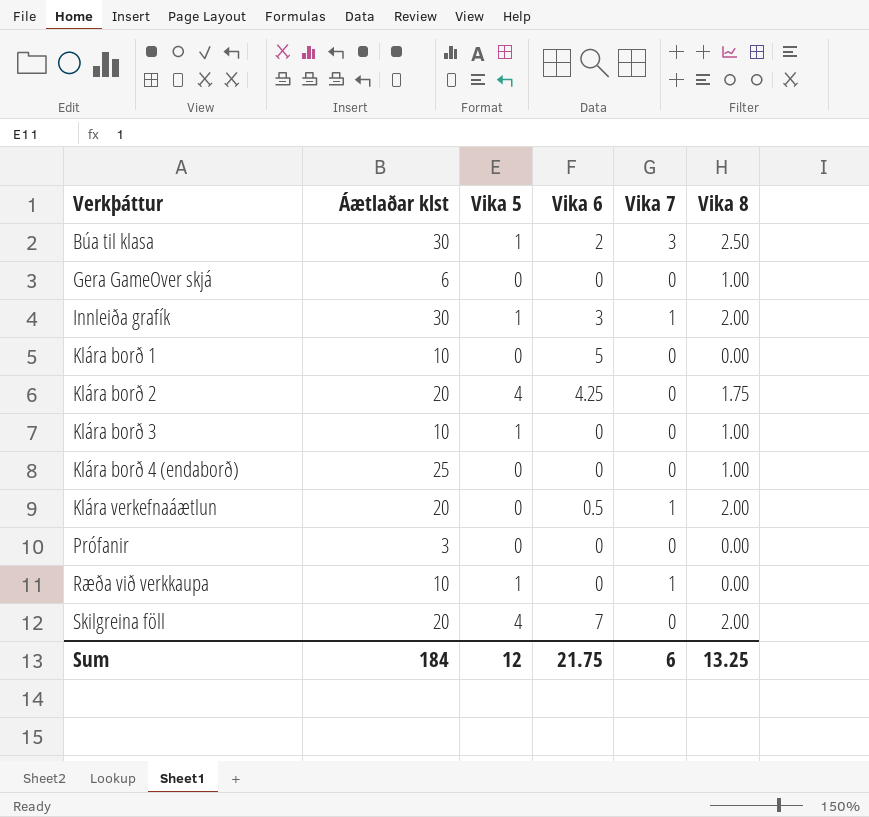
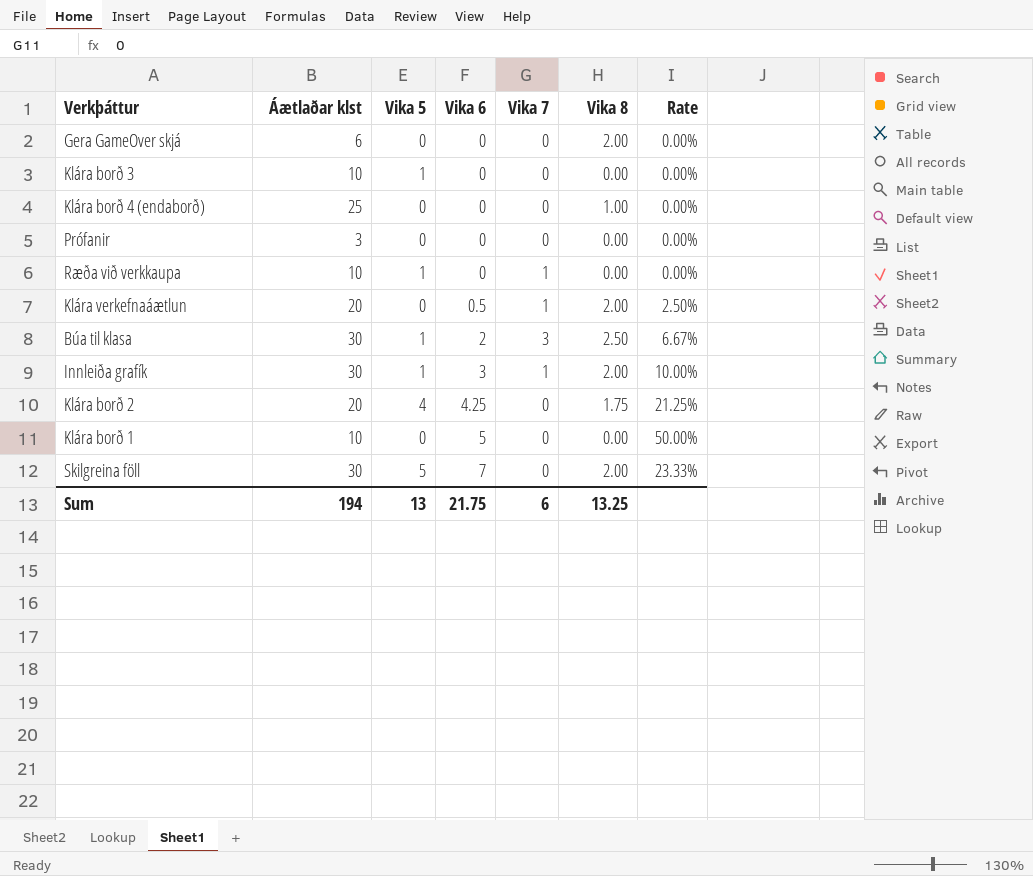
row order: Verkþáttur ascending -> Vika 6 ascending
column Rate | formula: none -> [Vika 6] / [Áætlaðar klst]
Gera GameOver skjá | Vika 8: 1.00 -> 2.00
Klára borð 3 | Vika 8: 1.00 -> 0.00
Skilgreina föll | Áætlaðar klst: 20 -> 30
Skilgreina föll | Vika 5: 4 -> 5
Sum | Áætlaðar klst: 184 -> 194
Sum | Vika 5: 12 -> 13

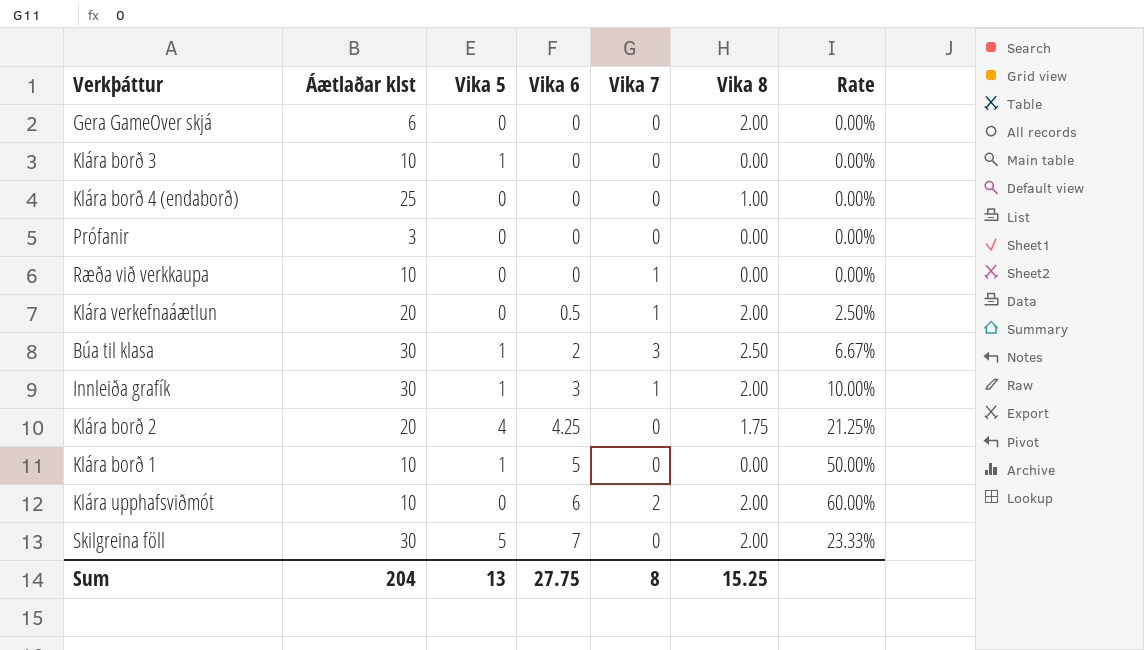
Ræða við verkkaupa | Vika 5: 1 -> 0
Klára borð 1 | Vika 5: 0 -> 1
row Klára upphafsviðmót: none -> 10 | 0 | 6 | 2 | 2.00 | 60.00%
Sum | Áætlaðar klst: 194 -> 204
Sum | Vika 6: 21.75 -> 27.75
Sum | Vika 7: 6 -> 8
Sum | Vika 8: 13.25 -> 15.25

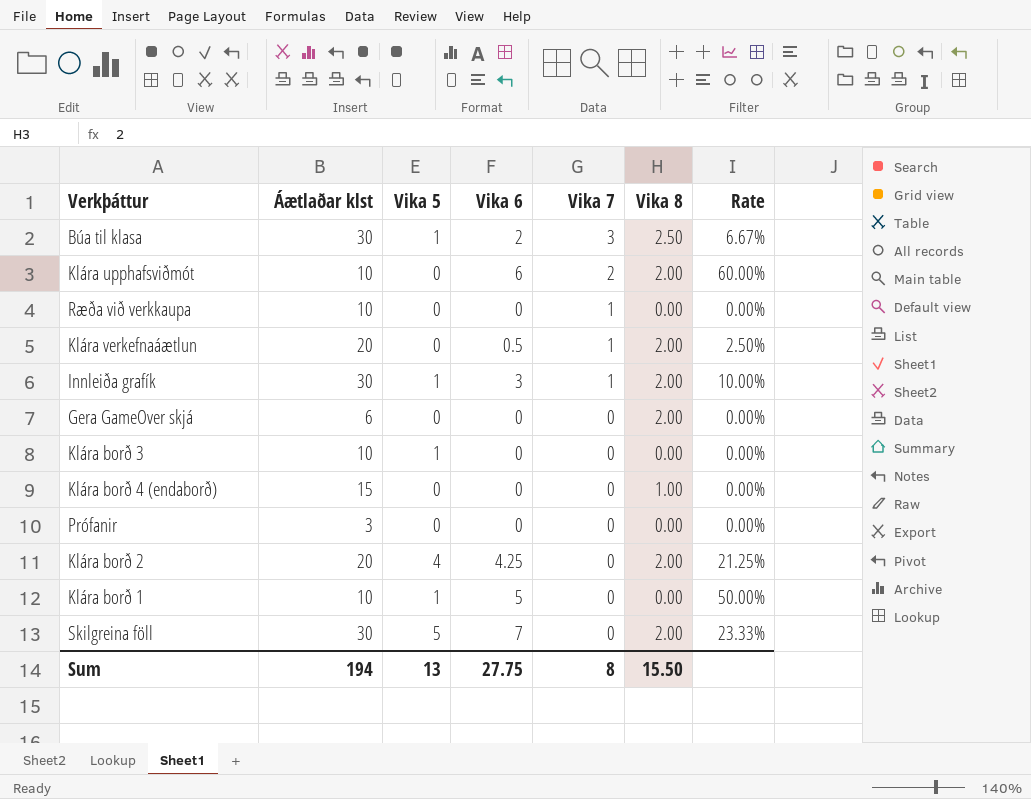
row order: Vika 6 ascending -> Vika 7 descending
Klára borð 4 (endaborð) | Áætlaðar klst: 25 -> 15
Klára borð 2 | Vika 8: 1.75 -> 2.00
Sum | Áætlaðar klst: 204 -> 194
Sum | Vika 8: 15.25 -> 15.50

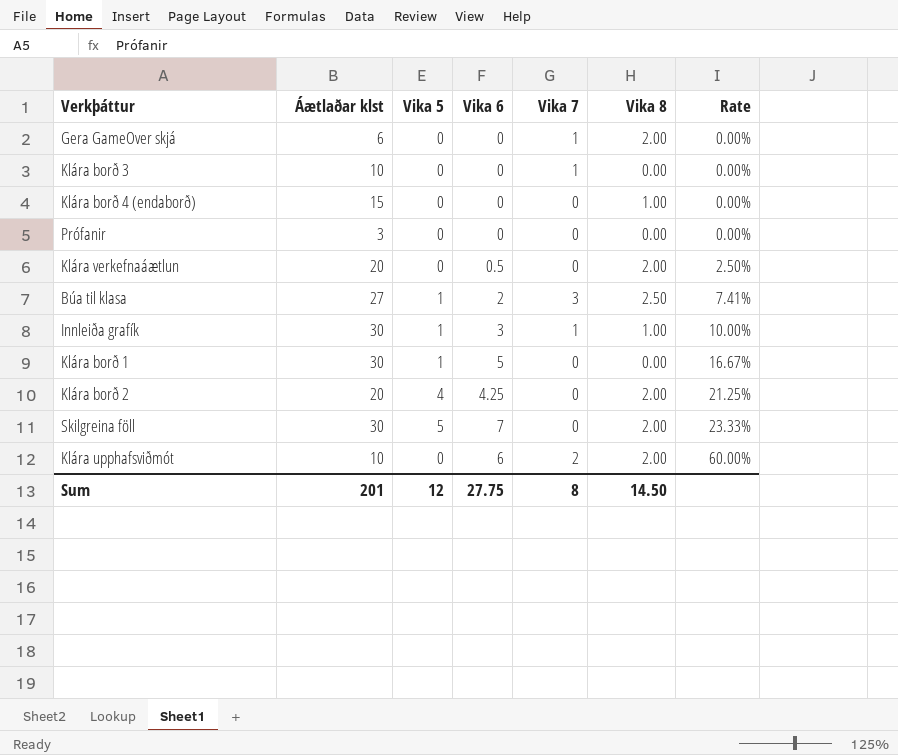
row order: Vika 7 descending -> Rate ascending
row Ræða við verkkaupa: 10 | 0 | 0 | 1 | 0.00 | 0.00% -> none
Gera GameOver skjá | Vika 7: 0 -> 1
Klára borð 3 | Vika 5: 1 -> 0
Klára borð 3 | Vika 7: 0 -> 1
Klára verkefnaáætlun | Vika 7: 1 -> 0
Búa til klasa | Áætlaðar klst: 30 -> 27
Búa til klasa | Rate: 6.67% -> 7.41%
Innleiða grafík | Vika 8: 2.00 -> 1.00
Klára borð 1 | Áætlaðar klst: 10 -> 30
Klára borð 1 | Rate: 50.00% -> 16.67%
Sum | Áætlaðar klst: 194 -> 201
Sum | Vika 5: 13 -> 12
Sum | Vika 8: 15.50 -> 14.50

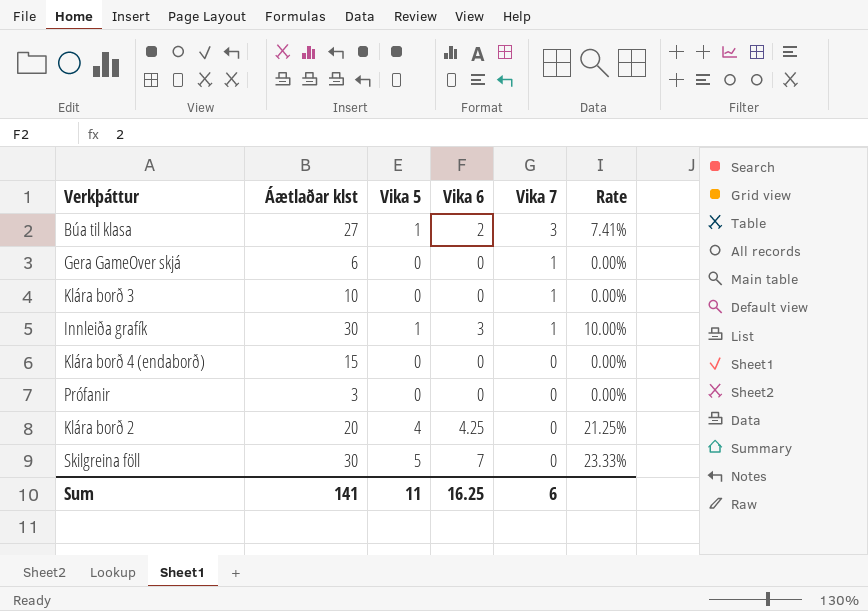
row order: Rate ascending -> Vika 7 descending
column Vika 8 | position: 6 -> none
row Klára verkefnaáætlun: 20 | 0 | 0.5 | 0 | 2.00 | 2.50% -> none
row Klára borð 1: 30 | 1 | 5 | 0 | 0.00 | 16.67% -> none
row Klára upphafsviðmót: 10 | 0 | 6 | 2 | 2.00 | 60.00% -> none
Sum | Áætlaðar klst: 201 -> 141
Sum | Vika 5: 12 -> 11
Sum | Vika 6: 27.75 -> 16.25
Sum | Vika 7: 8 -> 6

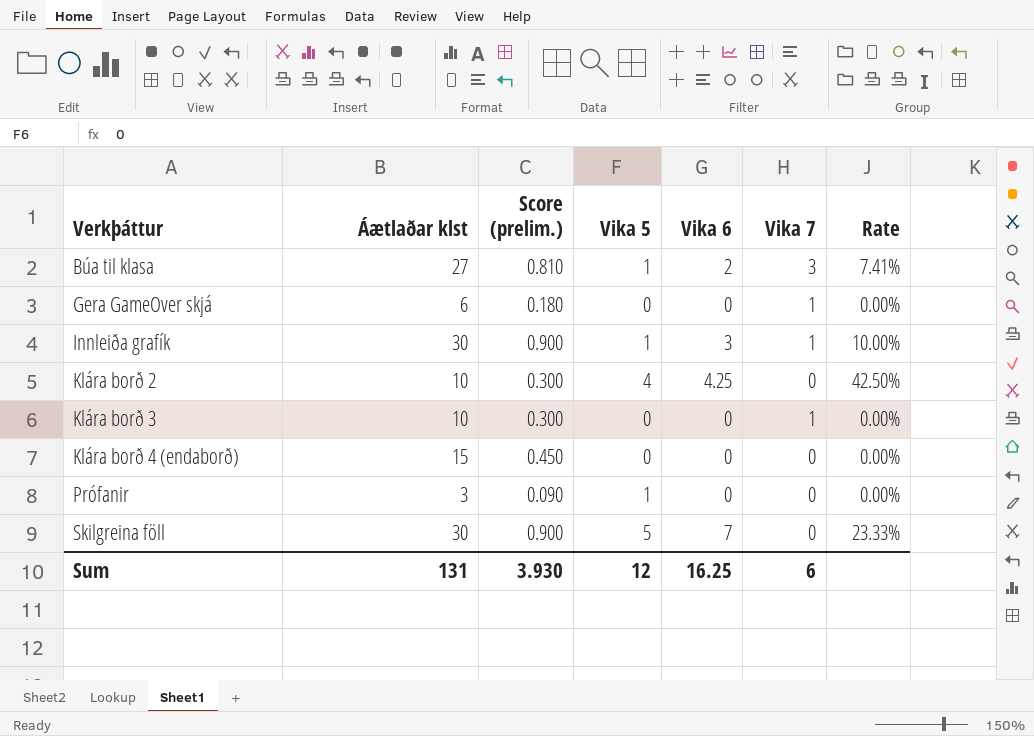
row order: Vika 7 descending -> Verkþáttur ascending
column Score (prelim.) | formula: none -> [Áætlaðar klst] * 0.03
Klára borð 2 | Áætlaðar klst: 20 -> 10
Klára borð 2 | Rate: 21.25% -> 42.50%
Prófanir | Vika 5: 0 -> 1
Sum | Áætlaðar klst: 141 -> 131
Sum | Vika 5: 11 -> 12

